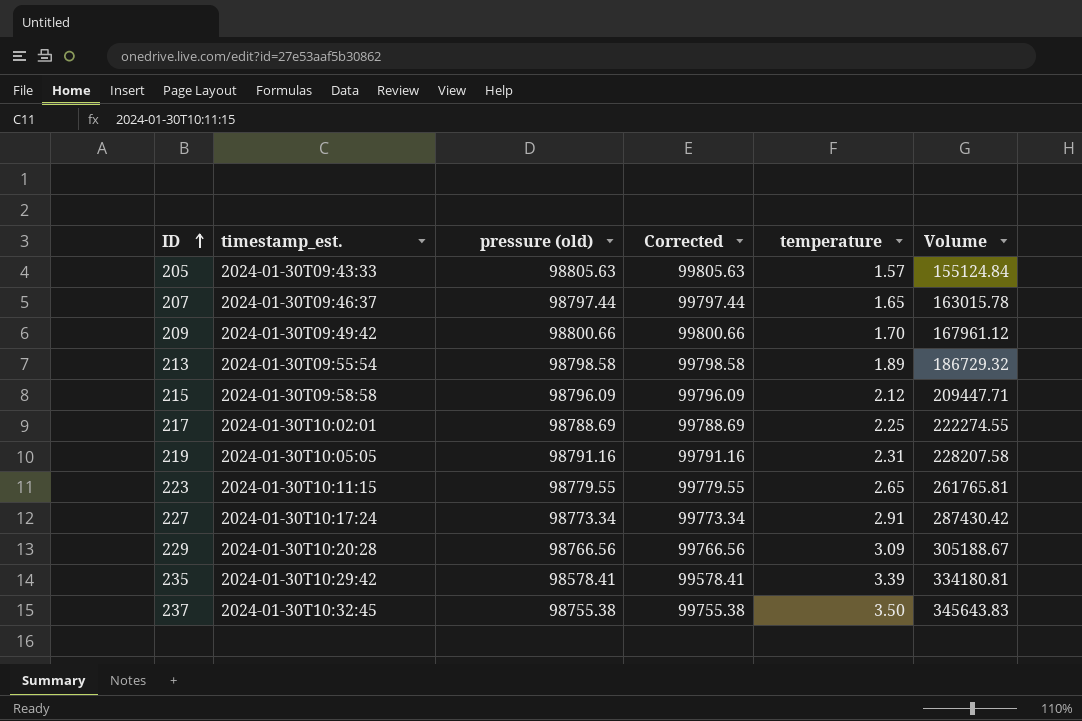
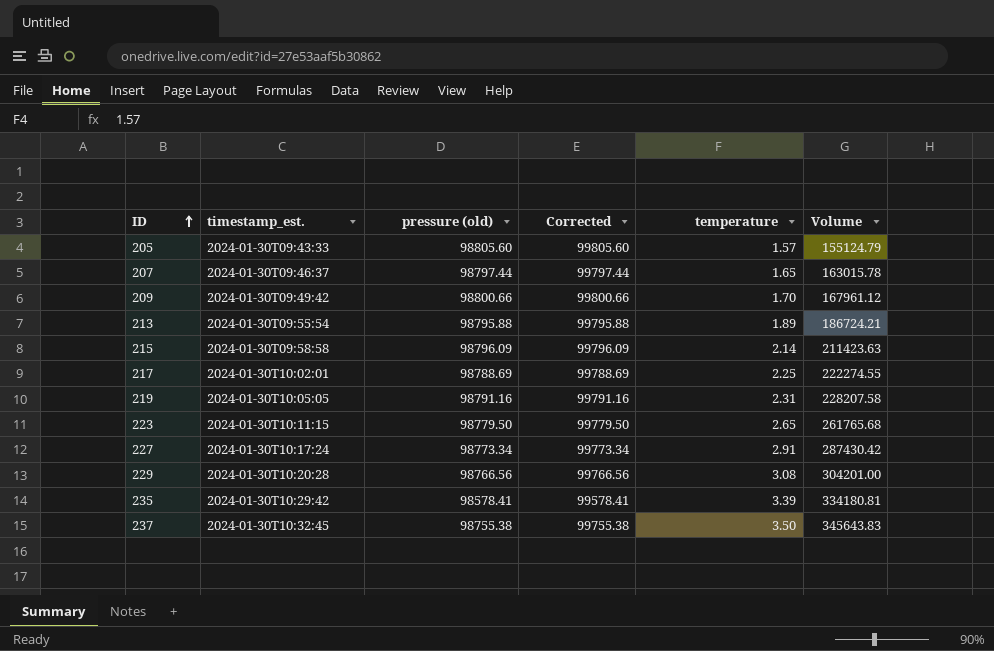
205 | pressure (old): 98805.63 -> 98805.60
205 | Corrected: 99805.63 -> 99805.60
205 | Volume: 155124.84 -> 155124.79
213 | pressure (old): 98798.58 -> 98795.88
213 | Corrected: 99798.58 -> 99795.88
213 | Volume: 186729.32 -> 186724.21
215 | temperature: 2.12 -> 2.14
215 | Volume: 209447.71 -> 211423.63
223 | pressure (old): 98779.55 -> 98779.50
223 | Corrected: 99779.55 -> 99779.50
223 | Volume: 261765.81 -> 261765.68
229 | temperature: 3.09 -> 3.08
229 | Volume: 305188.67 -> 304201.00

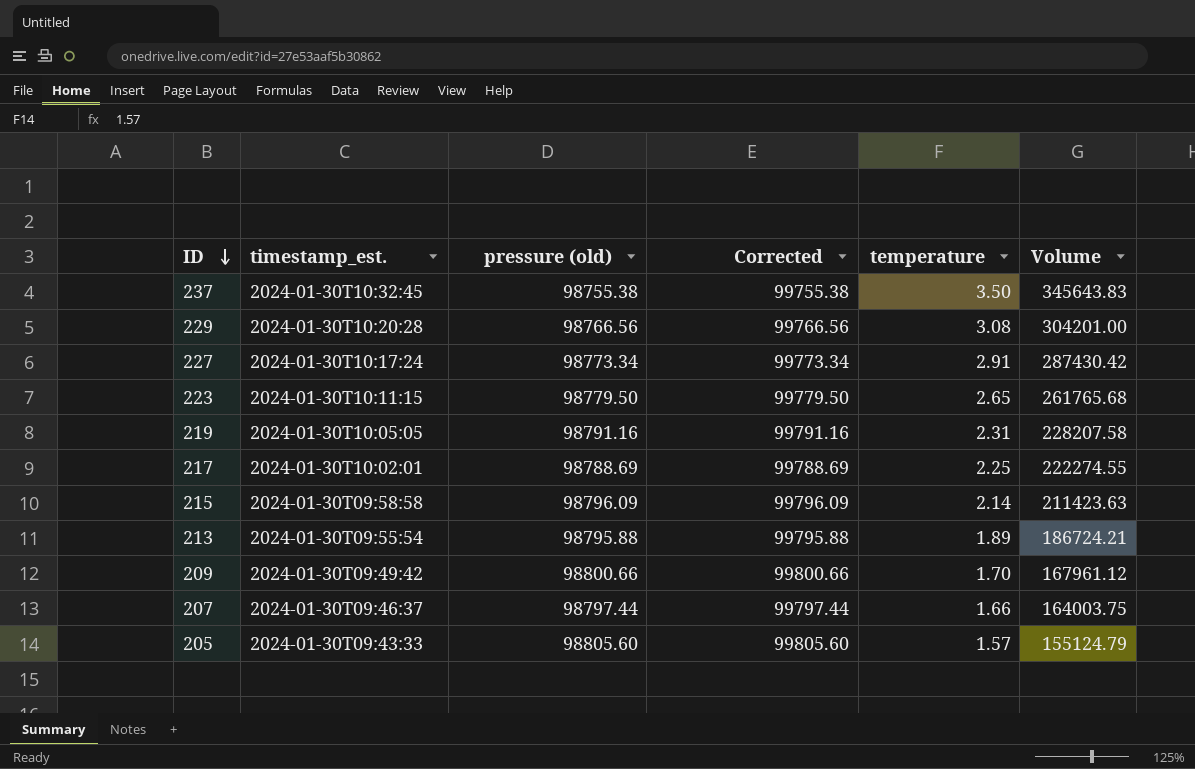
row order: ID ascending -> ID descending
row 235: 2024-01-30T10:29:42 | 98578.41 | 99578.41 | 3.39 | 334180.81 -> none
207 | temperature: 1.65 -> 1.66
207 | Volume: 163015.78 -> 164003.75

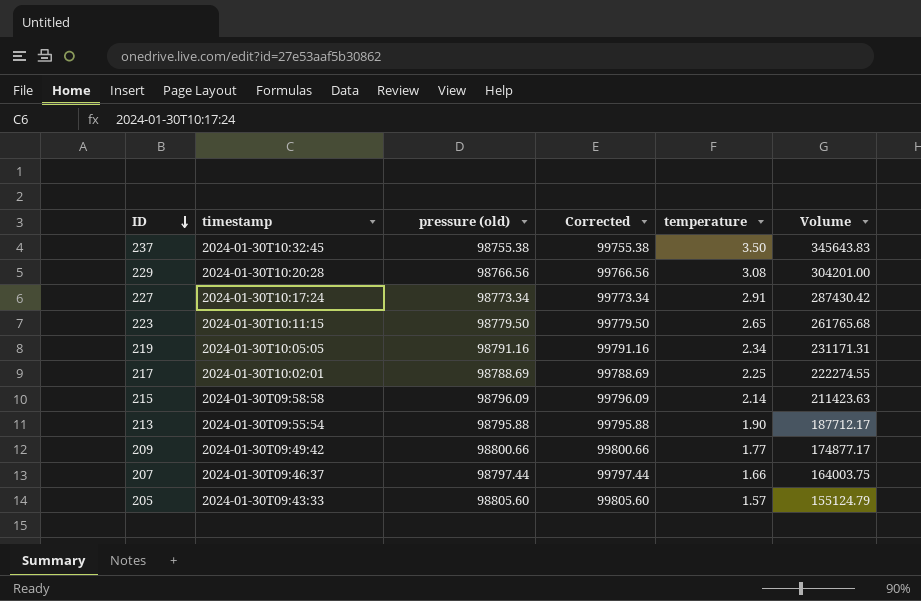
column name: timestamp_est. -> timestamp
219 | temperature: 2.31 -> 2.34
219 | Volume: 228207.58 -> 231171.31
213 | temperature: 1.89 -> 1.90
213 | Volume: 186724.21 -> 187712.17
209 | temperature: 1.70 -> 1.77
209 | Volume: 167961.12 -> 174877.17

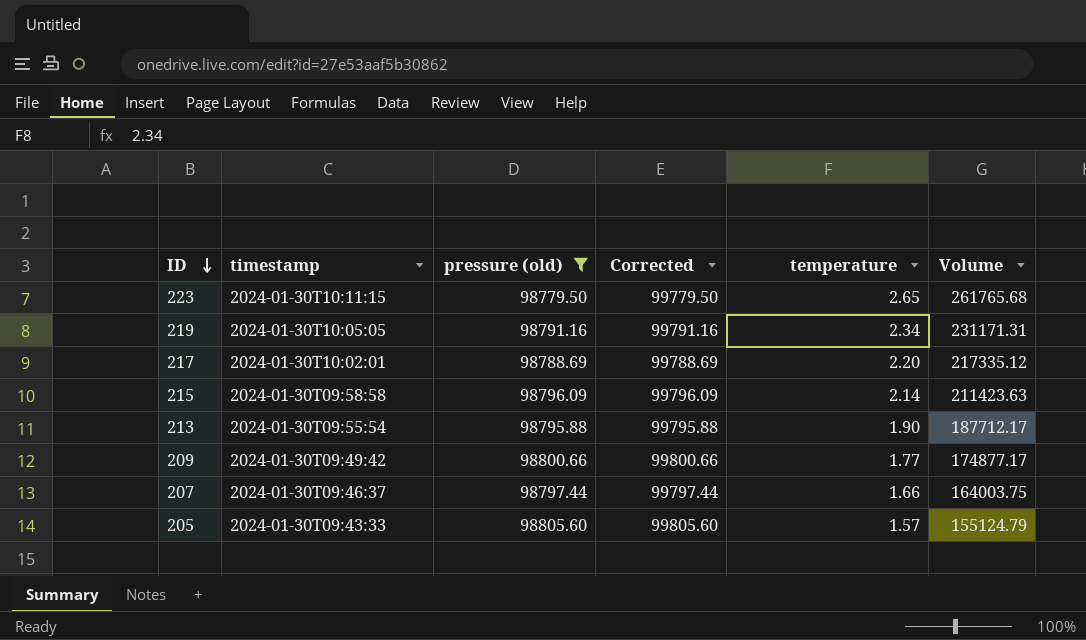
filter: none -> pressure (old) >= 98779.50
217 | temperature: 2.25 -> 2.20
217 | Volume: 222274.55 -> 217335.12

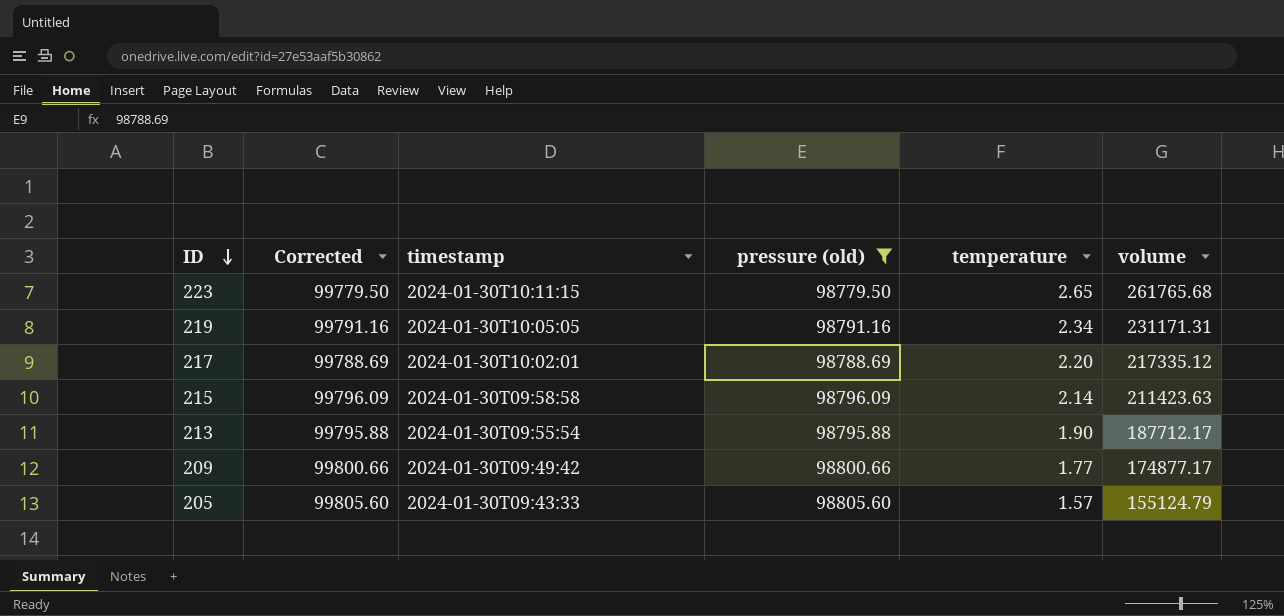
column Corrected | position: 4 -> 2
column name: Volume -> volume
row 207: 2024-01-30T09:46:37 | 98797.44 | 99797.44 | 1.66 | 164003.75 -> none

